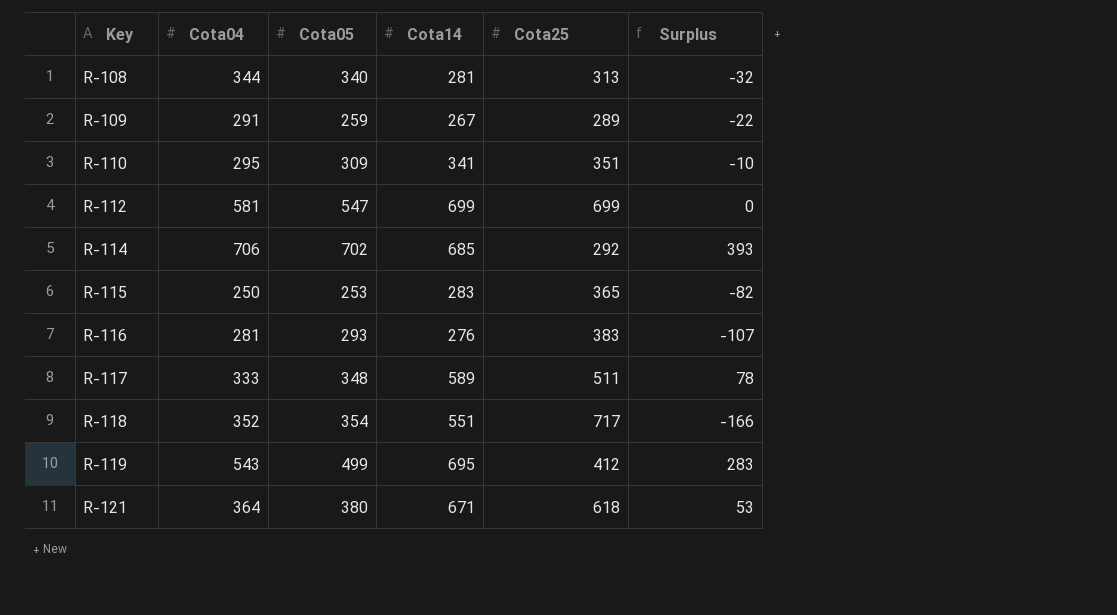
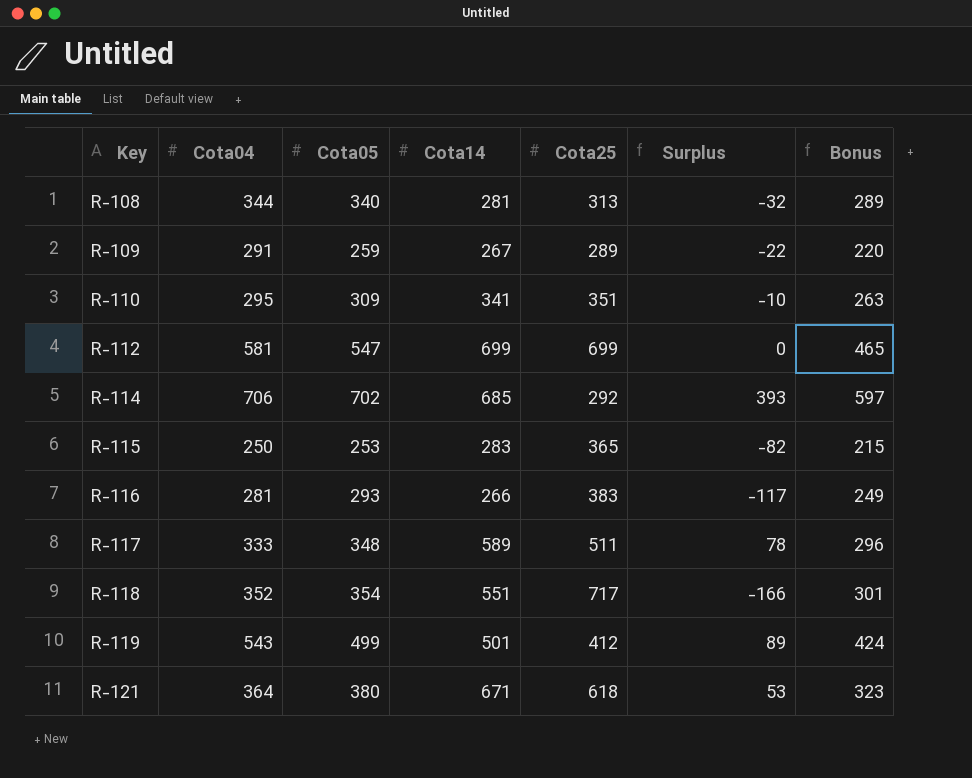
column Bonus | formula: none -> [Cota05] * 0.85
R-116 | Cota14: 276 -> 266
R-116 | Surplus: -107 -> -117
R-119 | Cota14: 695 -> 501
R-119 | Surplus: 283 -> 89

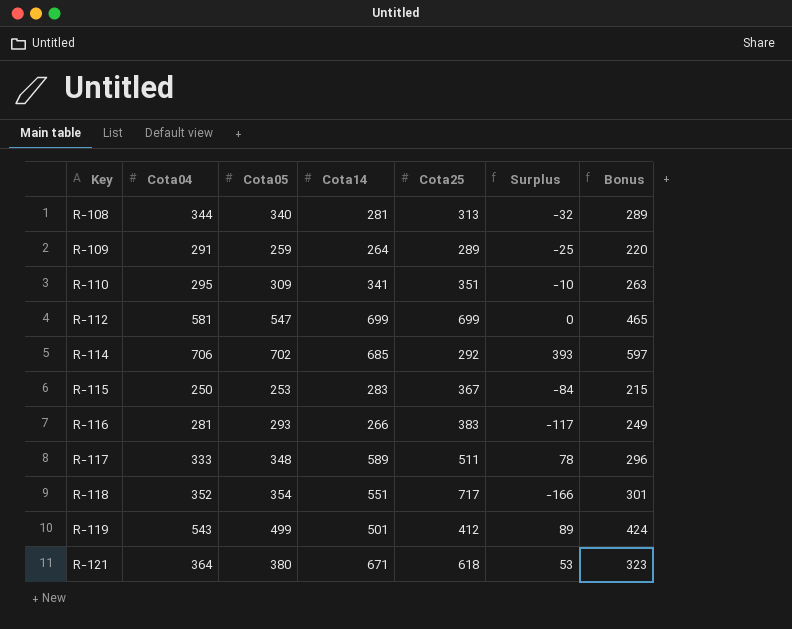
R-109 | Cota14: 267 -> 264
R-109 | Surplus: -22 -> -25
R-115 | Cota25: 365 -> 367
R-115 | Surplus: -82 -> -84

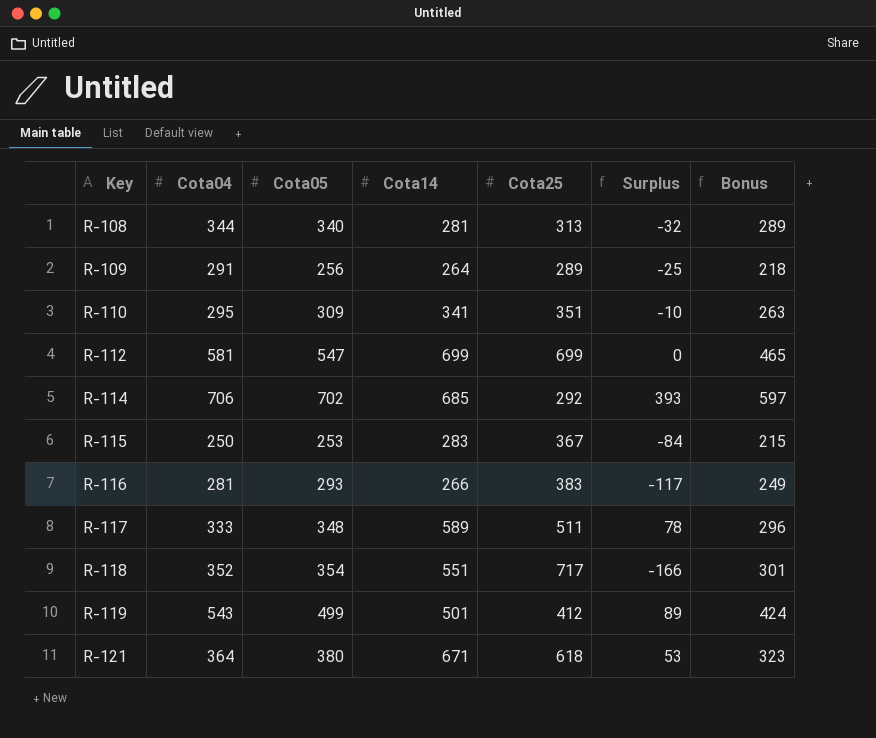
R-109 | Cota05: 259 -> 256
R-109 | Bonus: 220 -> 218

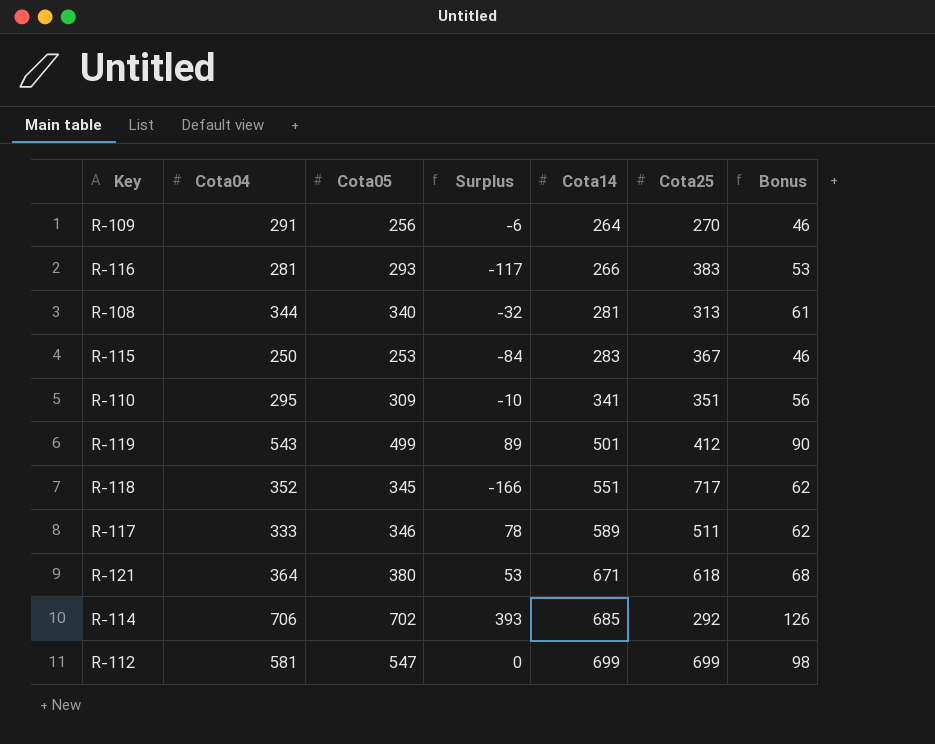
row order: Key ascending -> Cota14 ascending
column Surplus | position: 6 -> 4
column Bonus | formula: [Cota05] * 0.85 -> [Cota05] * 0.18
R-109 | Surplus: -25 -> -6
R-109 | Cota25: 289 -> 270
R-118 | Cota05: 354 -> 345
R-117 | Cota05: 348 -> 346

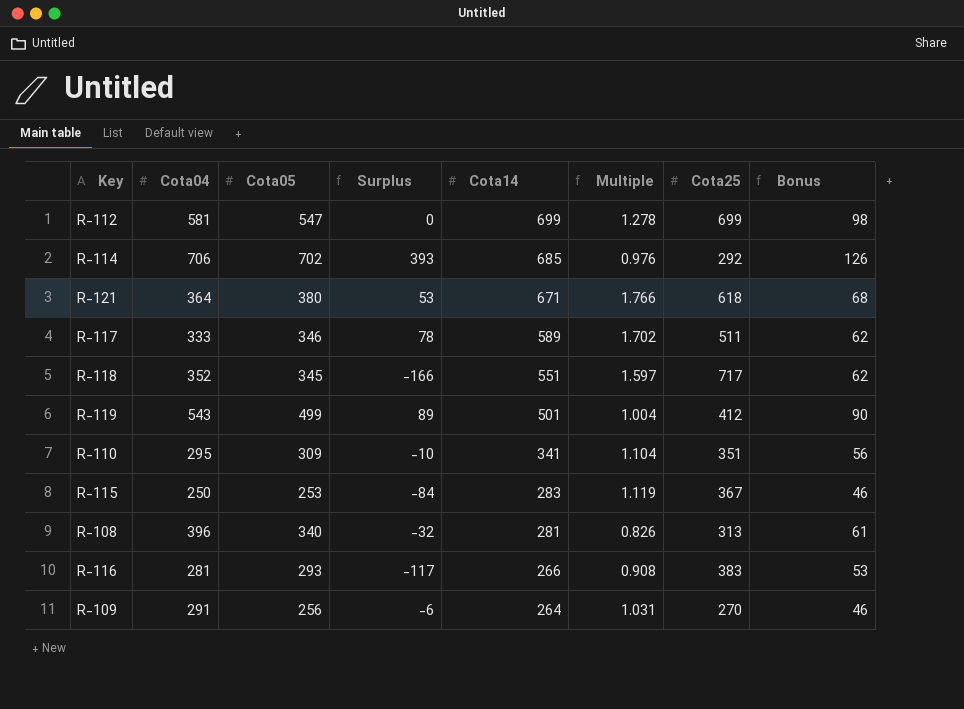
row order: Cota14 ascending -> Cota14 descending
column Multiple | formula: none -> [Cota14] / [Cota05]
R-108 | Cota04: 344 -> 396

